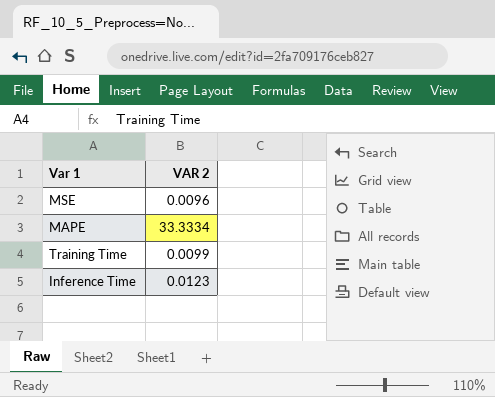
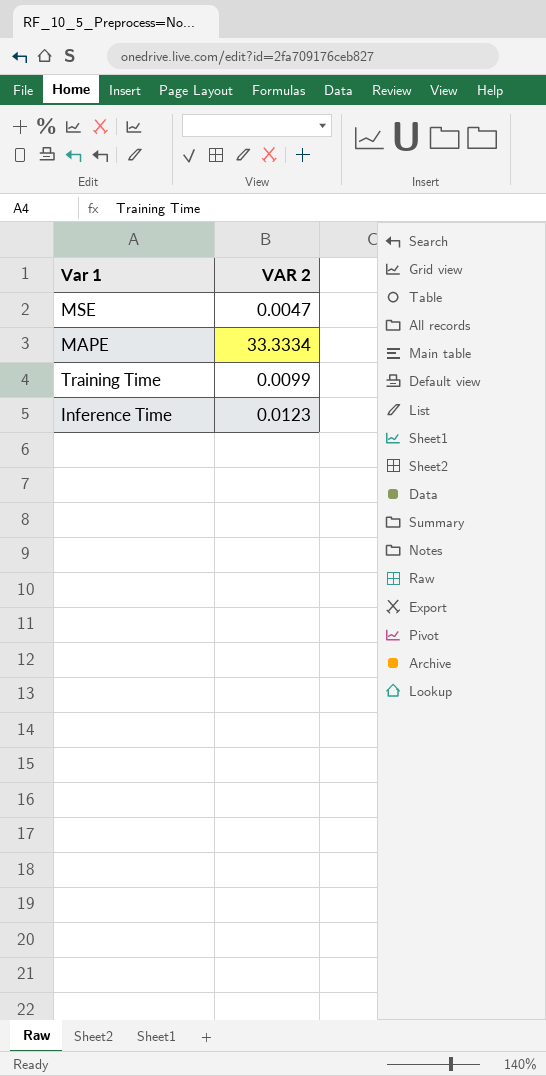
MSE | VAR 2: 0.0096 -> 0.0047

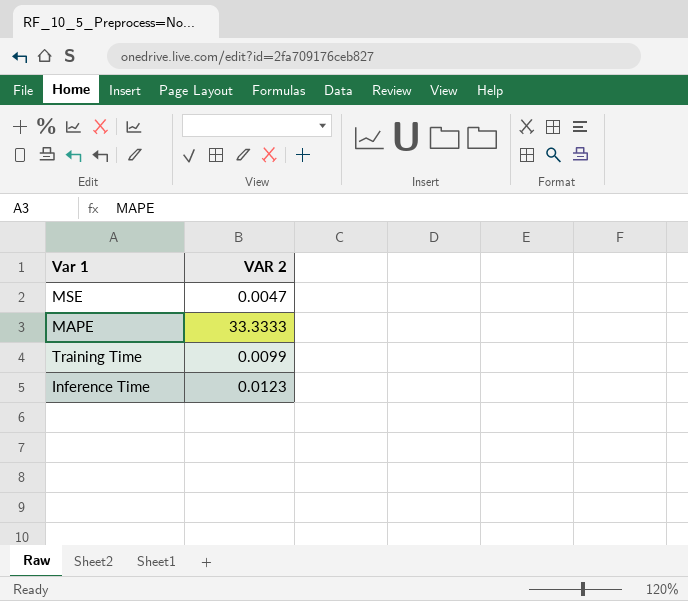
MAPE | VAR 2: 33.3334 -> 33.3333

